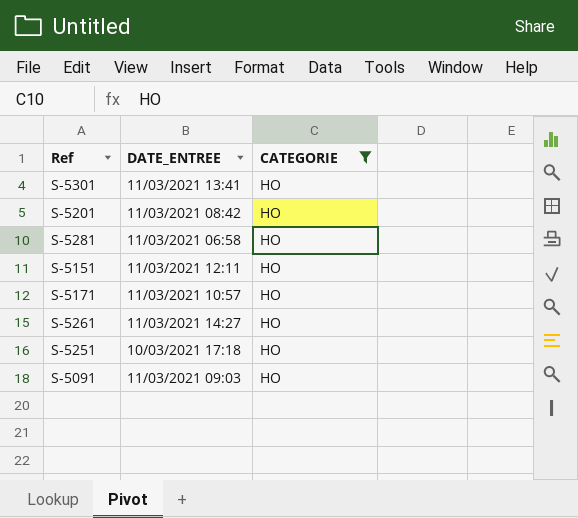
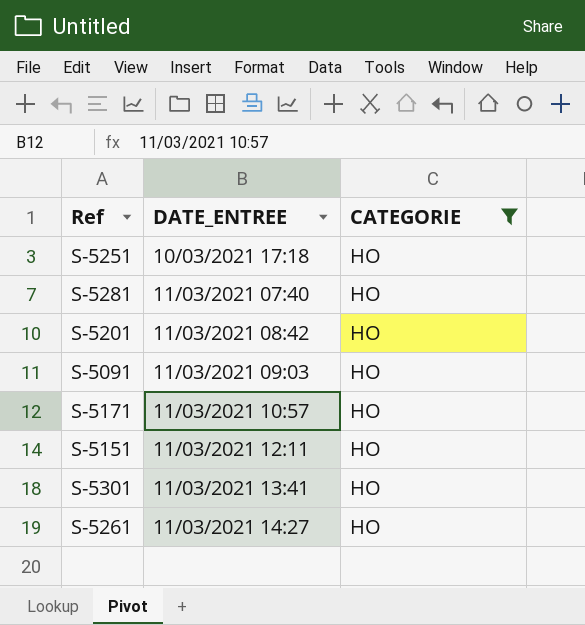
row order: none -> DATE_ENTREE ascending
S-5281 | DATE_ENTREE: 11/03/2021 06:58 -> 11/03/2021 07:40

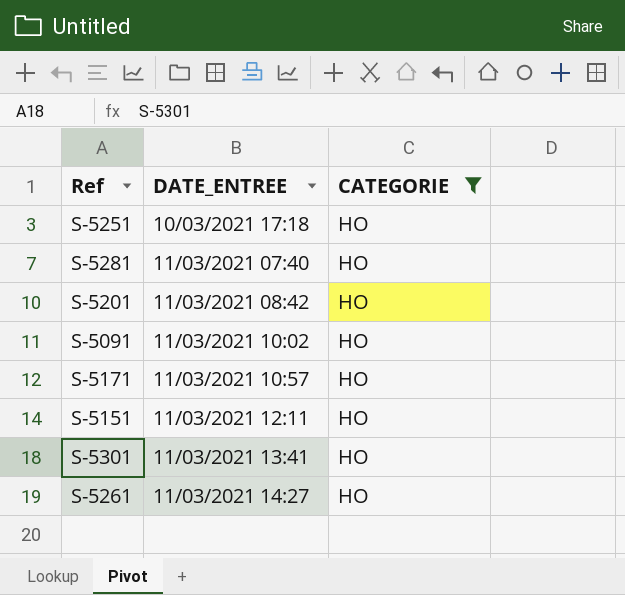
S-5091 | DATE_ENTREE: 11/03/2021 09:03 -> 11/03/2021 10:02

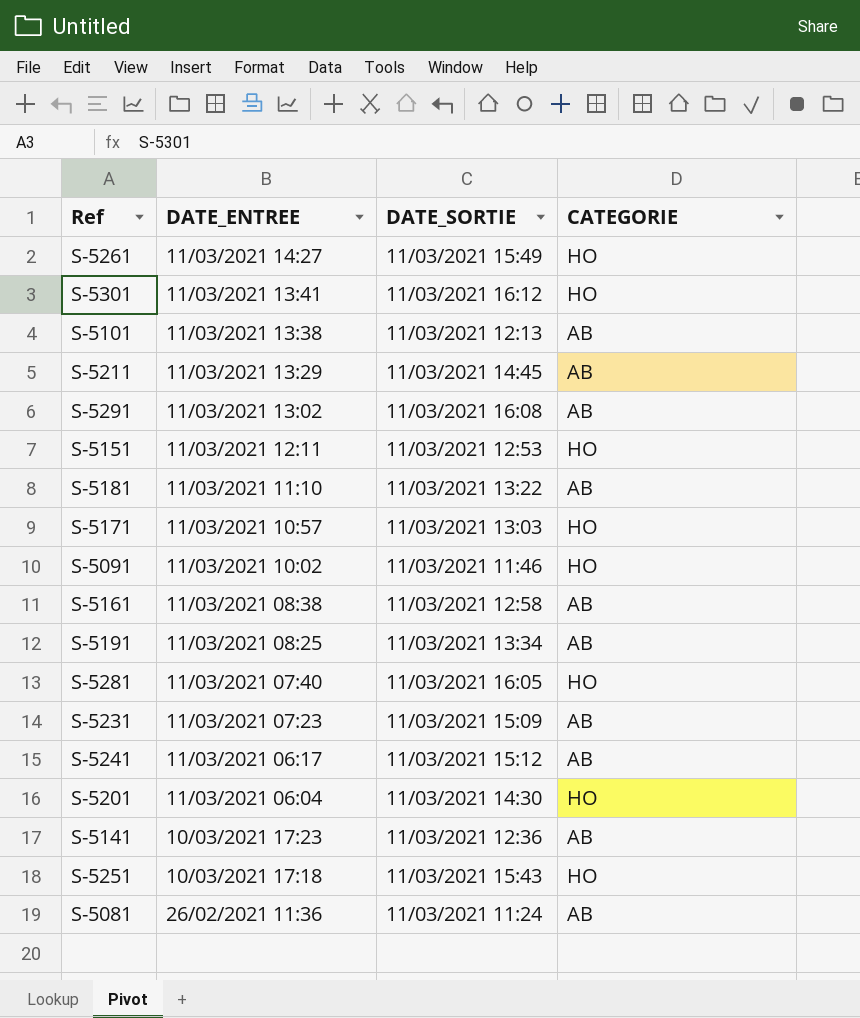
filter: CATEGORIE = HO -> none
row order: DATE_ENTREE ascending -> DATE_ENTREE descending
column DATE_SORTIE | position: none -> 3
S-5201 | DATE_ENTREE: 11/03/2021 08:42 -> 11/03/2021 06:04

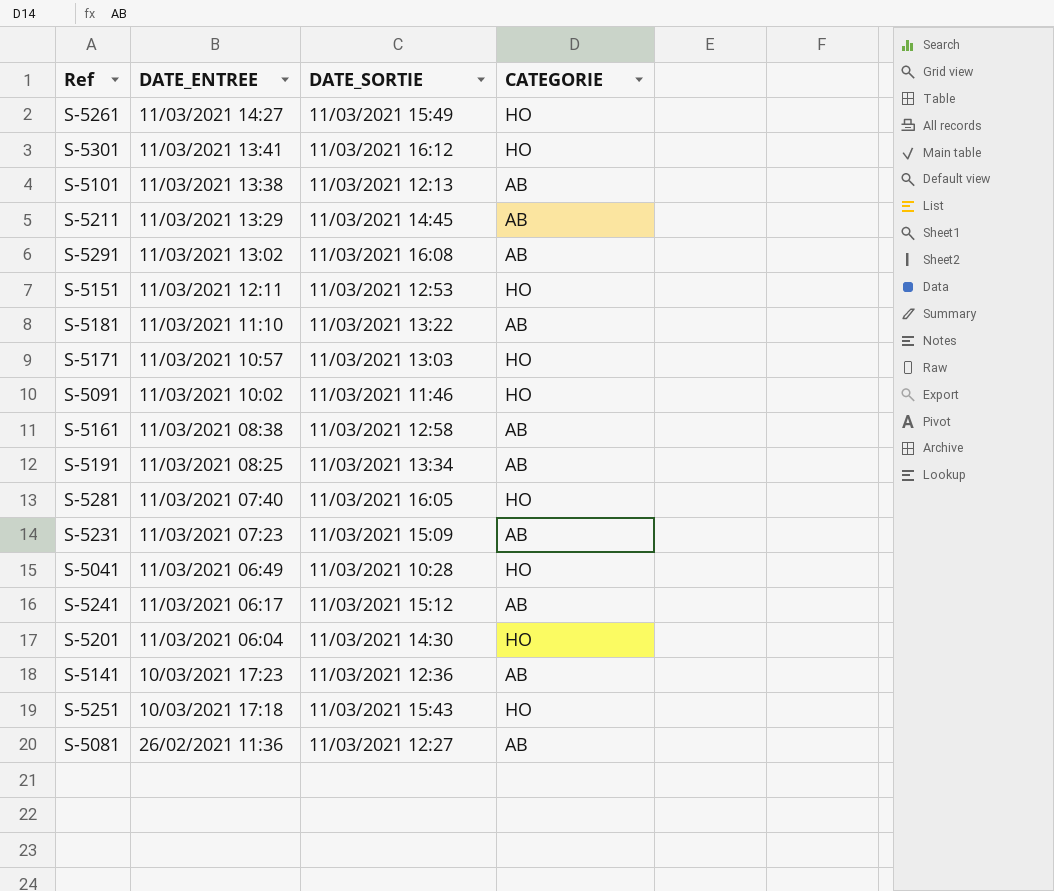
row S-5041: none -> 11/03/2021 06:49 | 11/03/2021 10:28 | HO
S-5081 | DATE_SORTIE: 11/03/2021 11:24 -> 11/03/2021 12:27

